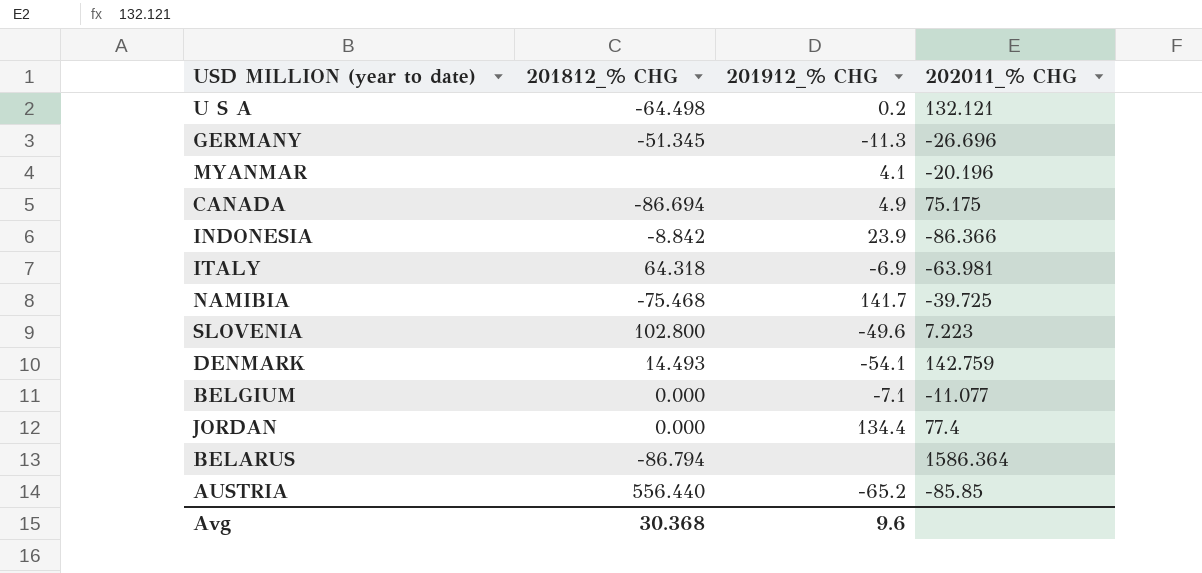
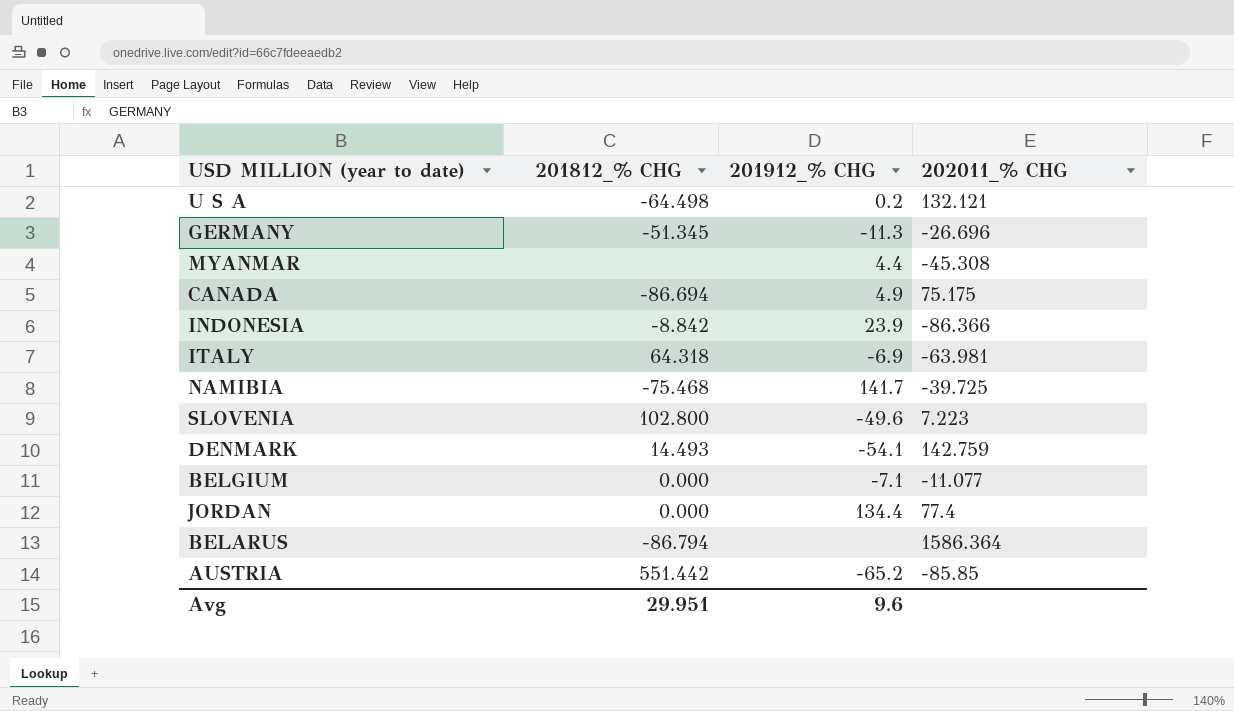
MYANMAR | 201912_% CHG: 4.1 -> 4.4
MYANMAR | 202011_% CHG: -20.196 -> -45.308
AUSTRIA | 201812_% CHG: 556.440 -> 551.442
Avg | 201812_% CHG: 30.368 -> 29.951

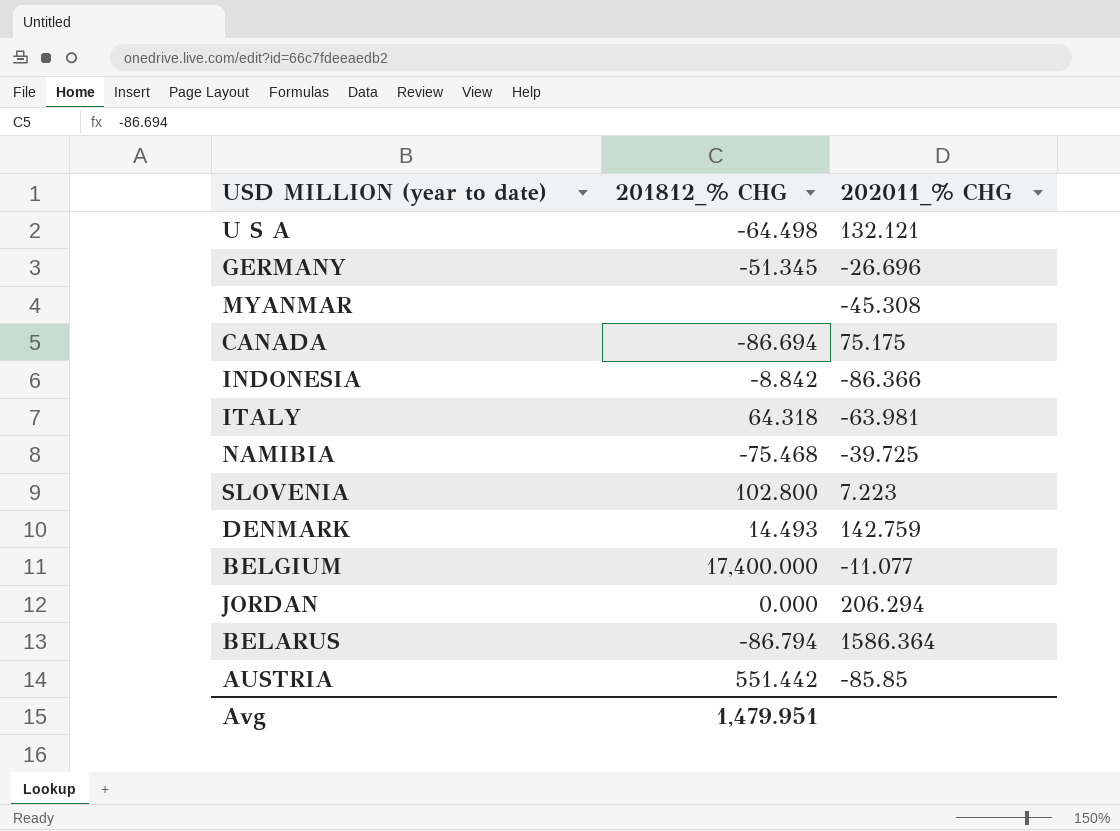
column 201912_% CHG | position: 3 -> none
BELGIUM | 201812_% CHG: 0.000 -> 17,400.000
JORDAN | 202011_% CHG: 77.4 -> 206.294
Avg | 201812_% CHG: 29.951 -> 1,479.951

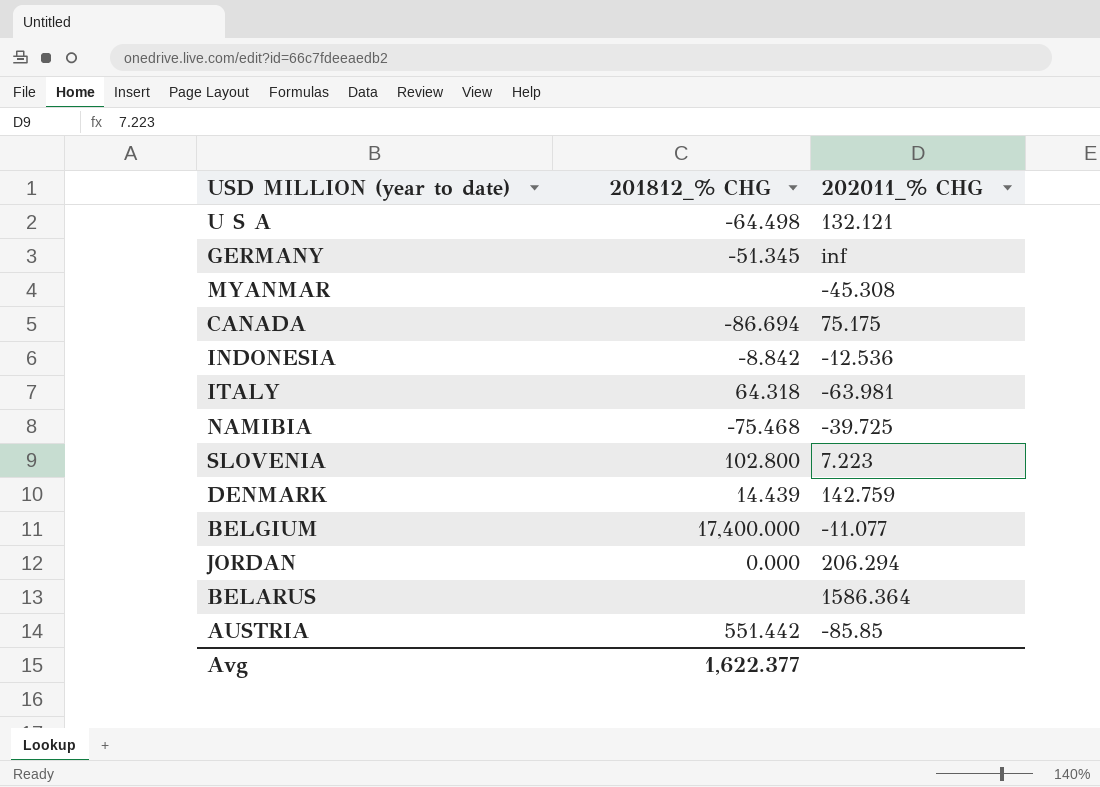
GERMANY | 202011_% CHG: -26.696 -> inf
INDONESIA | 202011_% CHG: -86.366 -> -12.536
DENMARK | 201812_% CHG: 14.493 -> 14.439
BELARUS | 201812_% CHG: -86.794 -> none
Avg | 201812_% CHG: 1,479.951 -> 1,622.377

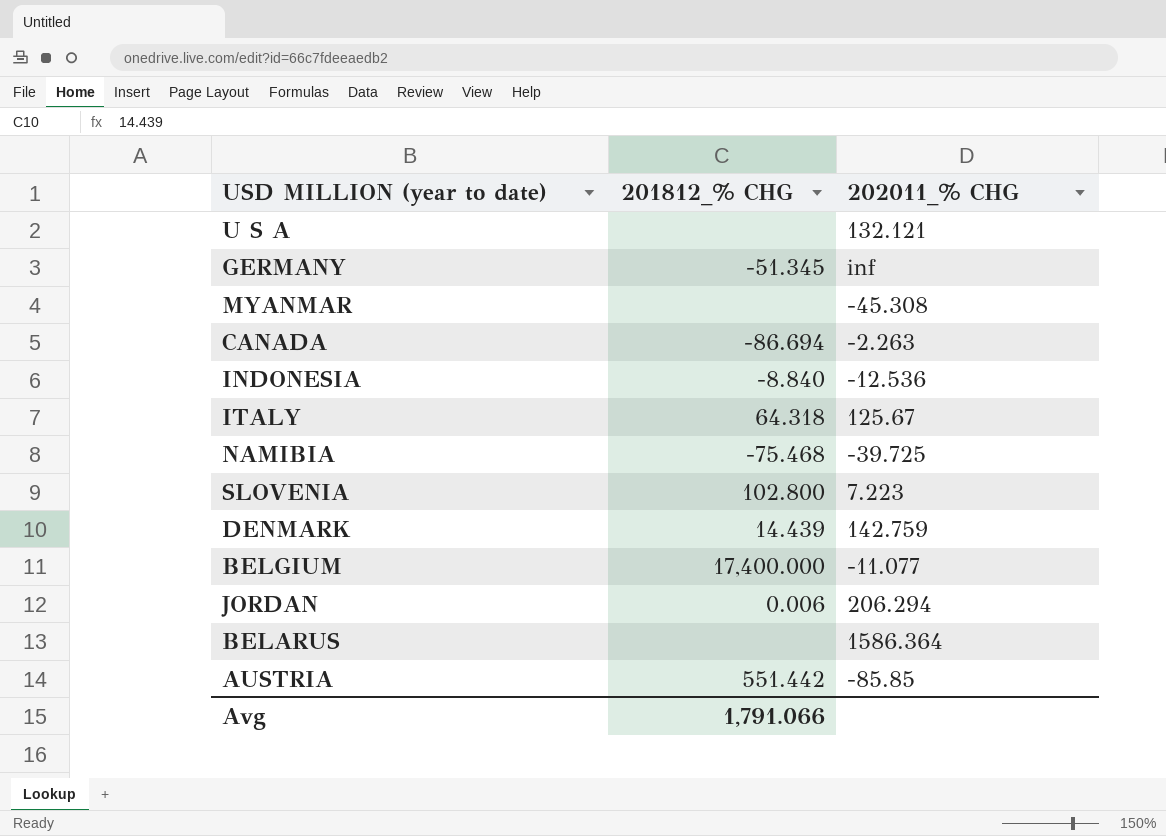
U S A | 201812_% CHG: -64.498 -> none
CANADA | 202011_% CHG: 75.175 -> -2.263
INDONESIA | 201812_% CHG: -8.842 -> -8.840
ITALY | 202011_% CHG: -63.981 -> 125.67
JORDAN | 201812_% CHG: 0.000 -> 0.006
Avg | 201812_% CHG: 1,622.377 -> 1,791.066

